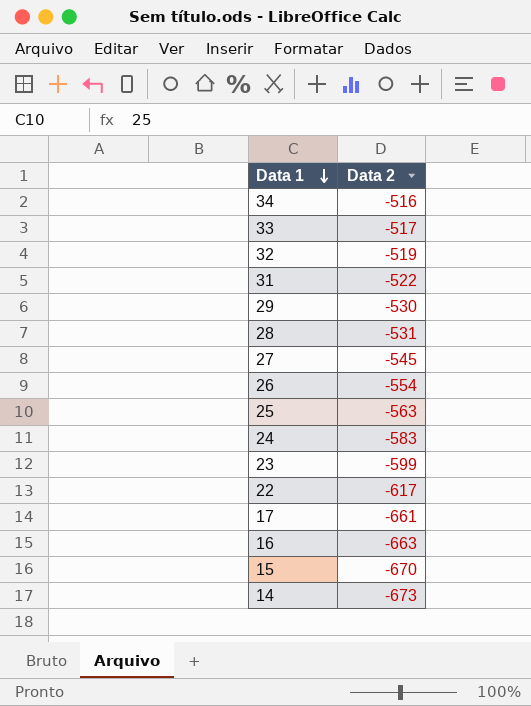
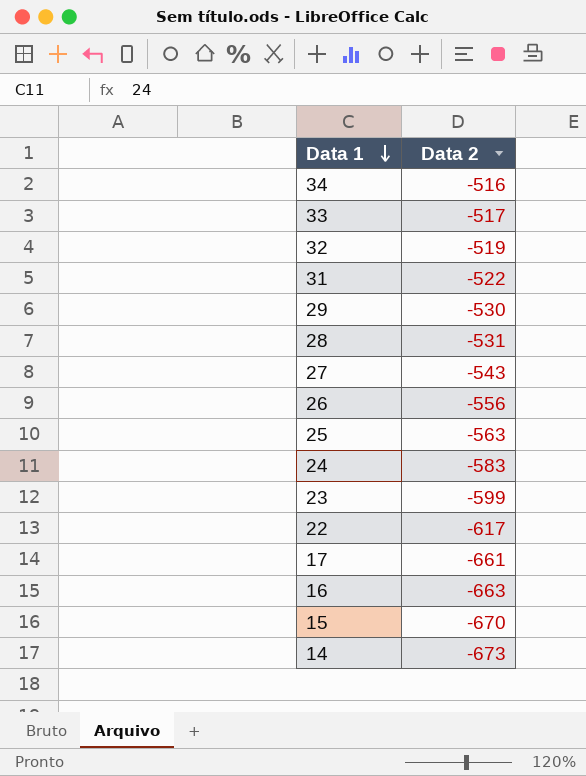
27 | Data 2: -545 -> -543
26 | Data 2: -554 -> -556

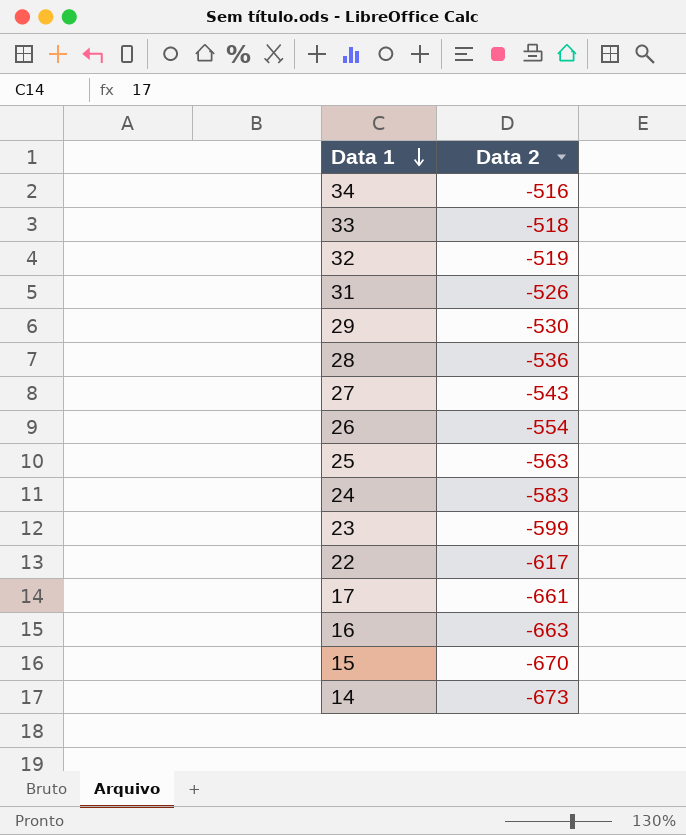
33 | Data 2: -517 -> -518
31 | Data 2: -522 -> -526
28 | Data 2: -531 -> -536
26 | Data 2: -556 -> -554

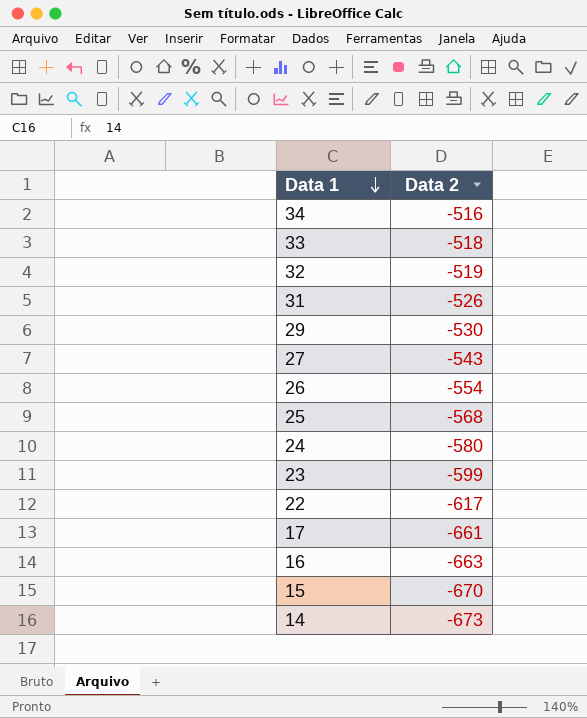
row 28: -536 -> none
25 | Data 2: -563 -> -568
24 | Data 2: -583 -> -580

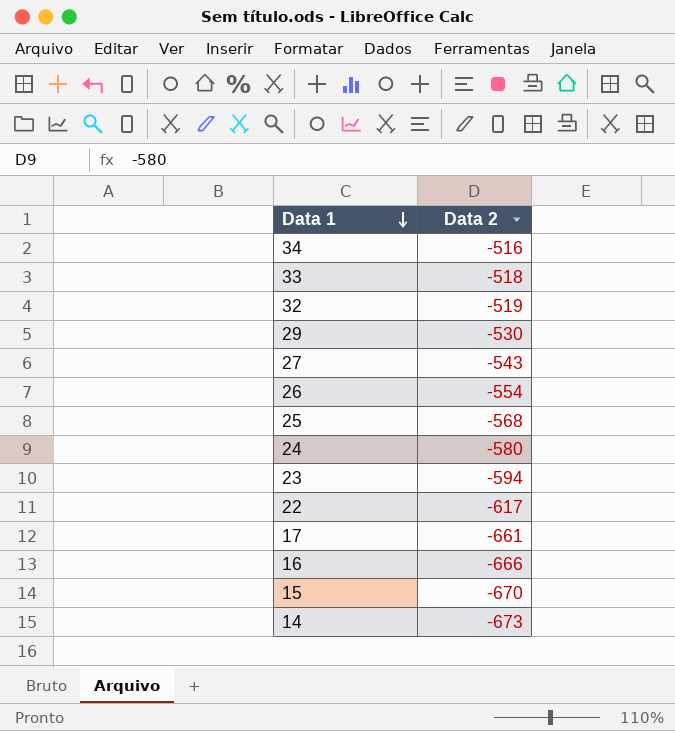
row 31: -526 -> none
23 | Data 2: -599 -> -594
16 | Data 2: -663 -> -666

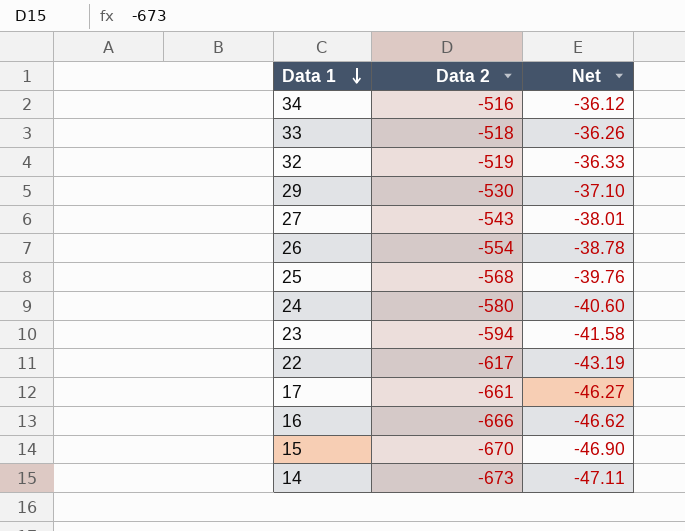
column Net | formula: none -> [Data 2] * 0.07

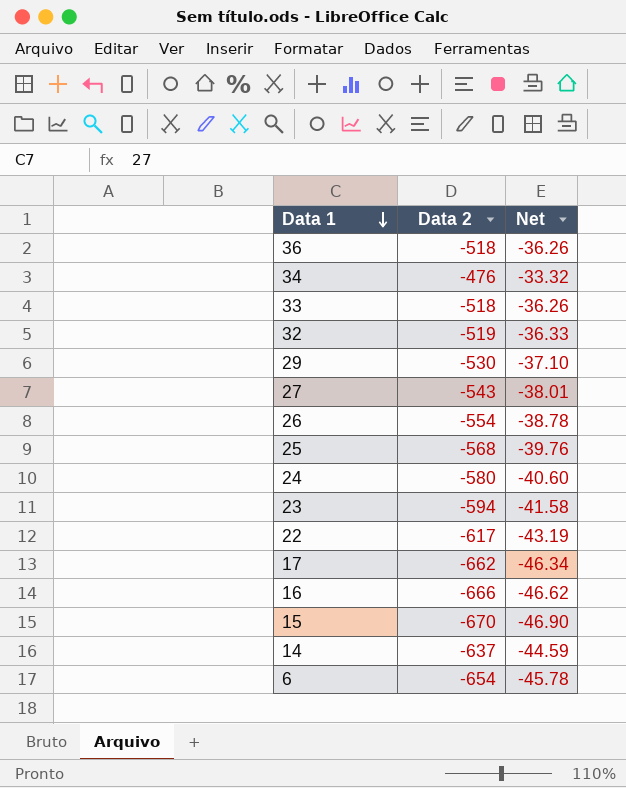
row 36: none -> -518 | -36.26
34 | Data 2: -516 -> -476
34 | Net: -36.12 -> -33.32
17 | Data 2: -661 -> -662
17 | Net: -46.27 -> -46.34
14 | Data 2: -673 -> -637
14 | Net: -47.11 -> -44.59
row 6: none -> -654 | -45.78

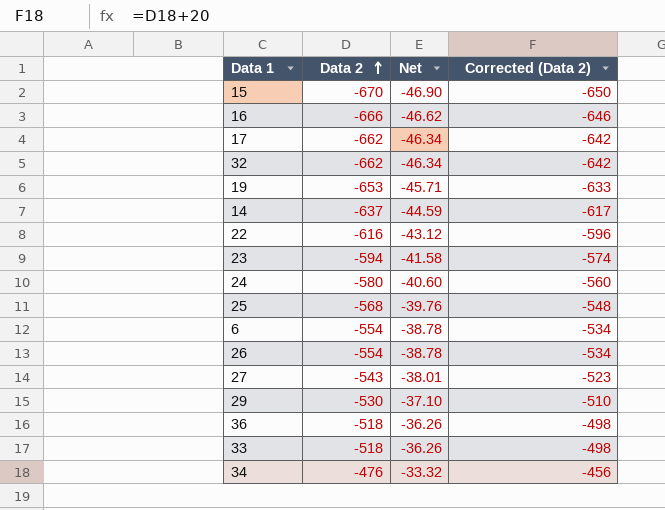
row order: Data 1 descending -> Data 2 ascending
column Corrected (Data 2) | formula: none -> [Data 2] + 20
32 | Data 2: -519 -> -662
32 | Net: -36.33 -> -46.34
row 19: none -> -653 | -45.71 | -633
22 | Data 2: -617 -> -616
22 | Net: -43.19 -> -43.12
6 | Data 2: -654 -> -554
6 | Net: -45.78 -> -38.78

